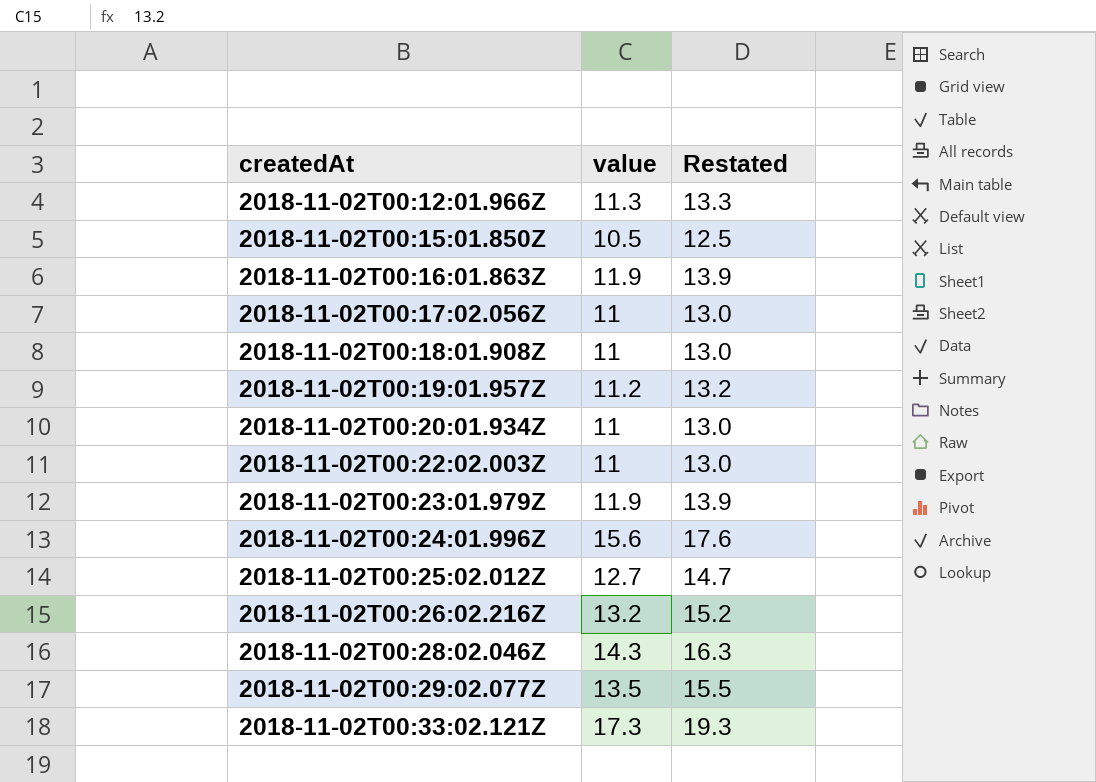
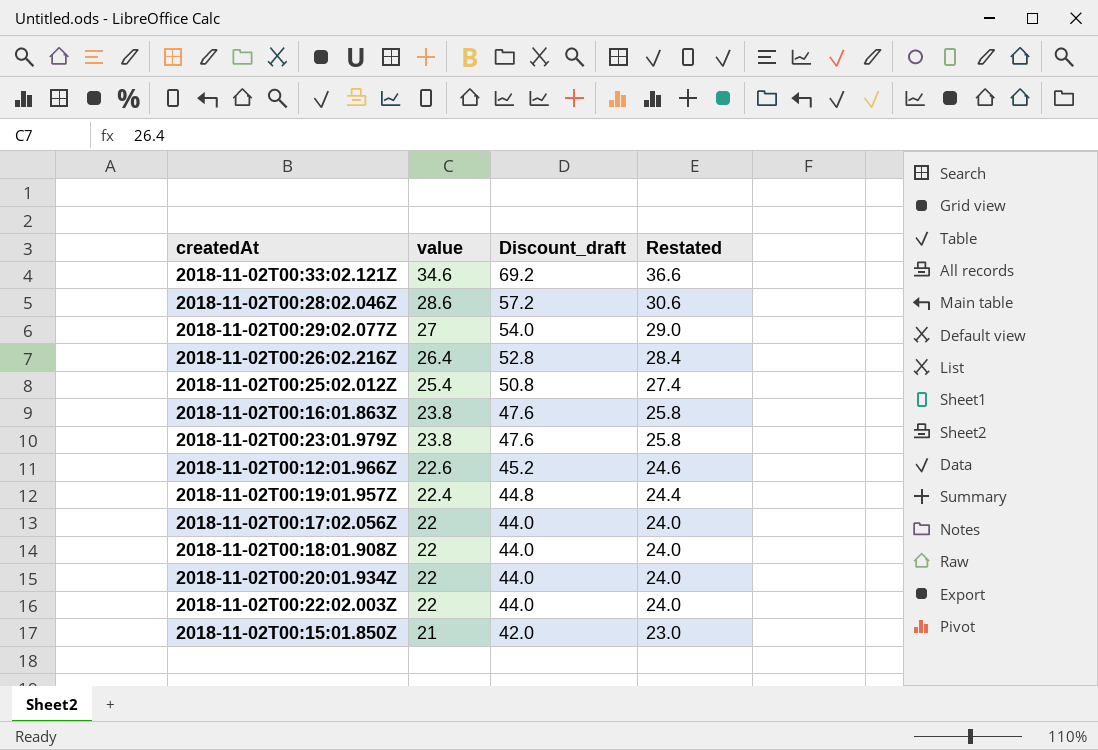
row order: createdAt ascending -> value descending
column Discount_draft | formula: none -> [value] * 2
row 2018-11-02T00:24:01.996Z: 15.6 | 17.6 -> none
2018-11-02T00:33:02.121Z | value: 17.3 -> 34.6
2018-11-02T00:33:02.121Z | Restated: 19.3 -> 36.6
2018-11-02T00:28:02.046Z | value: 14.3 -> 28.6
2018-11-02T00:28:02.046Z | Restated: 16.3 -> 30.6
2018-11-02T00:29:02.077Z | value: 13.5 -> 27
2018-11-02T00:29:02.077Z | Restated: 15.5 -> 29.0
2018-11-02T00:26:02.216Z | value: 13.2 -> 26.4
2018-11-02T00:26:02.216Z | Restated: 15.2 -> 28.4
2018-11-02T00:25:02.012Z | value: 12.7 -> 25.4
2018-11-02T00:25:02.012Z | Restated: 14.7 -> 27.4
2018-11-02T00:16:01.863Z | value: 11.9 -> 23.8
2018-11-02T00:16:01.863Z | Restated: 13.9 -> 25.8
2018-11-02T00:23:01.979Z | value: 11.9 -> 23.8
2018-11-02T00:23:01.979Z | Restated: 13.9 -> 25.8
2018-11-02T00:12:01.966Z | value: 11.3 -> 22.6
2018-11-02T00:12:01.966Z | Restated: 13.3 -> 24.6
2018-11-02T00:19:01.957Z | value: 11.2 -> 22.4
2018-11-02T00:19:01.957Z | Restated: 13.2 -> 24.4
2018-11-02T00:17:02.056Z | value: 11 -> 22
2018-11-02T00:17:02.056Z | Restated: 13.0 -> 24.0
2018-11-02T00:18:01.908Z | value: 11 -> 22
2018-11-02T00:18:01.908Z | Restated: 13.0 -> 24.0
2018-11-02T00:20:01.934Z | value: 11 -> 22
2018-11-02T00:20:01.934Z | Restated: 13.0 -> 24.0
2018-11-02T00:22:02.003Z | value: 11 -> 22
2018-11-02T00:22:02.003Z | Restated: 13.0 -> 24.0
2018-11-02T00:15:01.850Z | value: 10.5 -> 21
2018-11-02T00:15:01.850Z | Restated: 12.5 -> 23.0

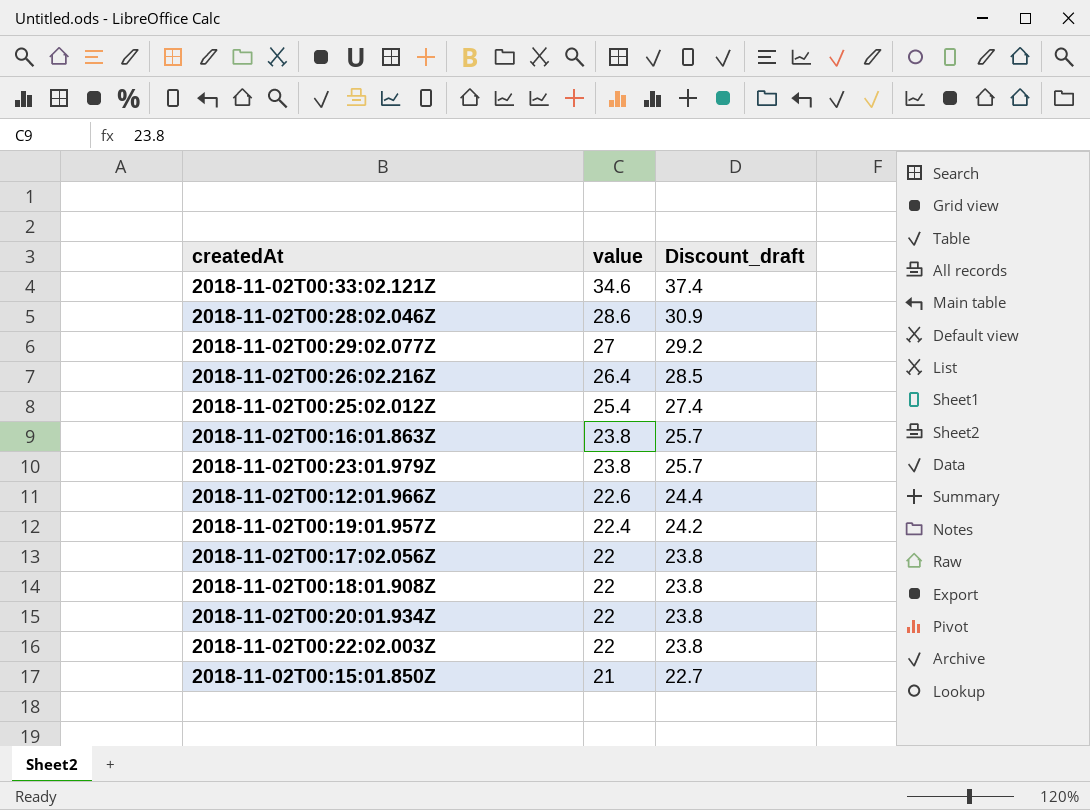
column Restated | formula: [value] + 2 -> none
column Discount_draft | formula: [value] * 2 -> [value] * 1.08

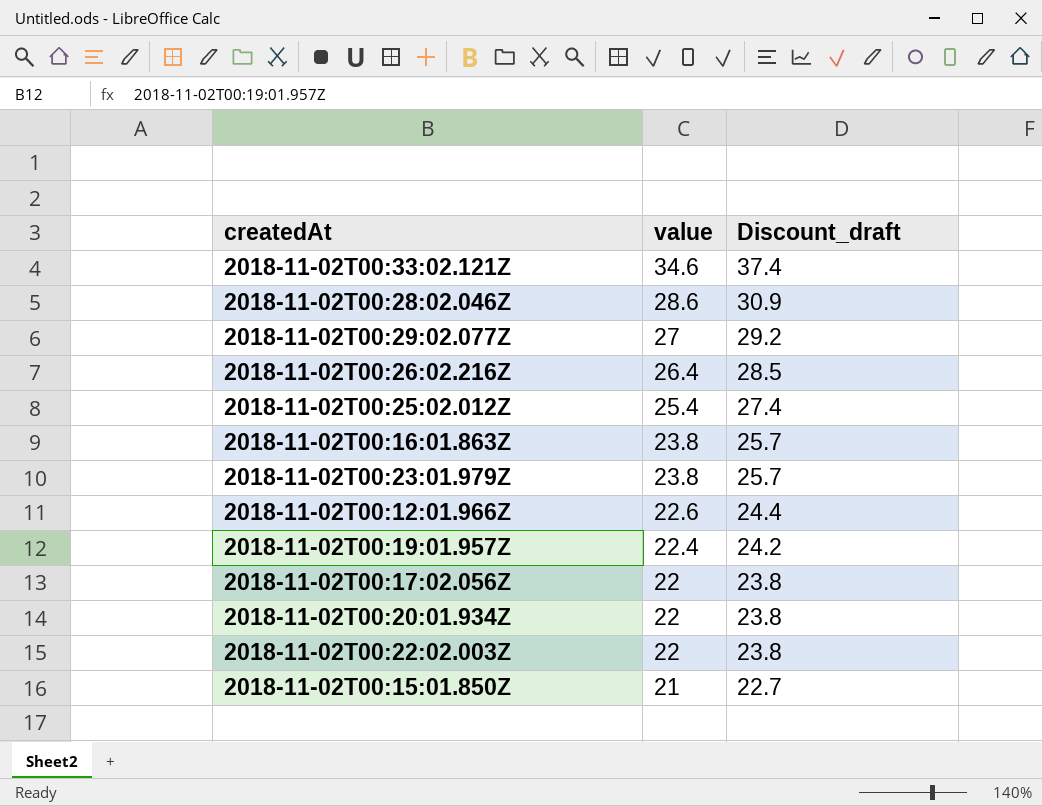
row 2018-11-02T00:18:01.908Z: 22 | 23.8 -> none

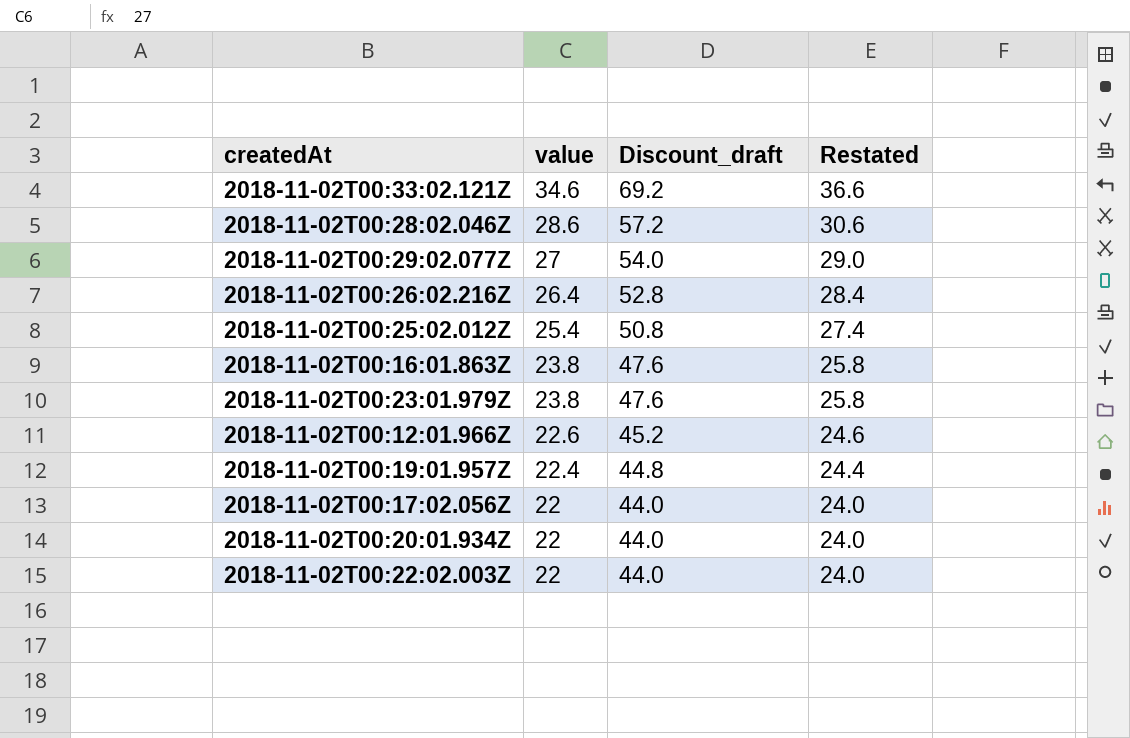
column Discount_draft | formula: [value] * 1.08 -> [value] * 2
column Restated | formula: none -> [value] + 2
row 2018-11-02T00:15:01.850Z: 21 | 22.7 -> none

